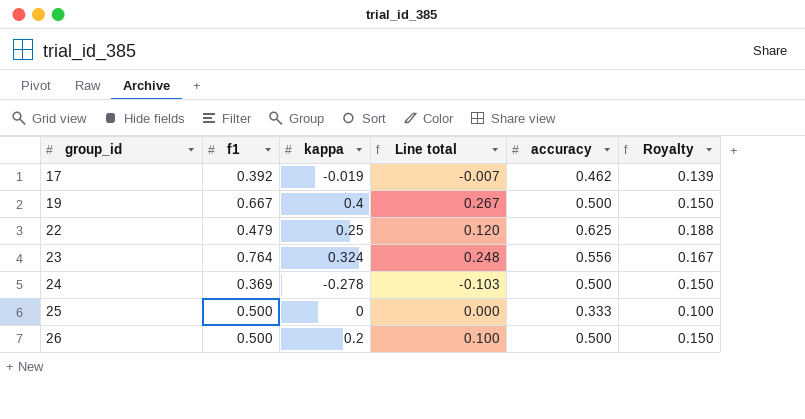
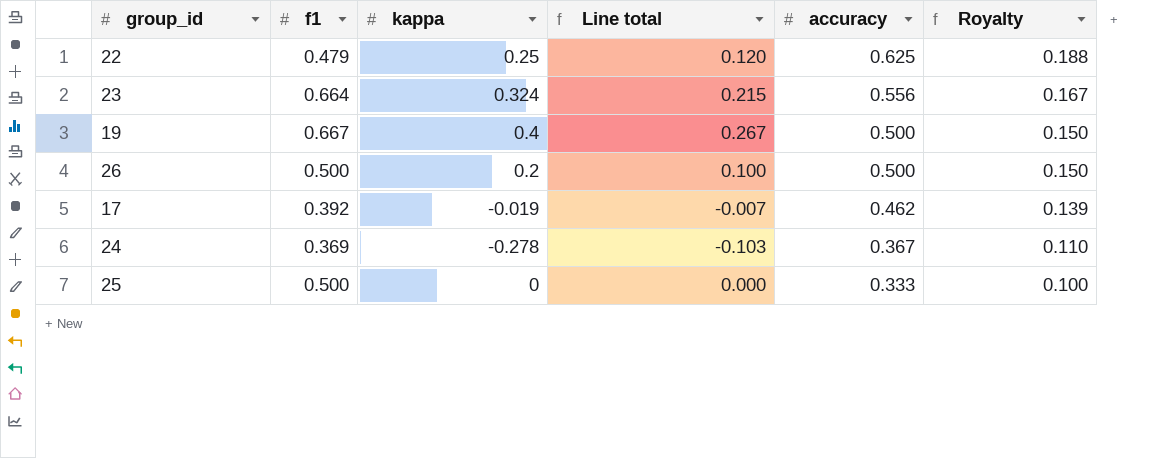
row order: group_id ascending -> accuracy descending
23 | f1: 0.764 -> 0.664
23 | Line total: 0.248 -> 0.215
24 | accuracy: 0.500 -> 0.367
24 | Royalty: 0.150 -> 0.110

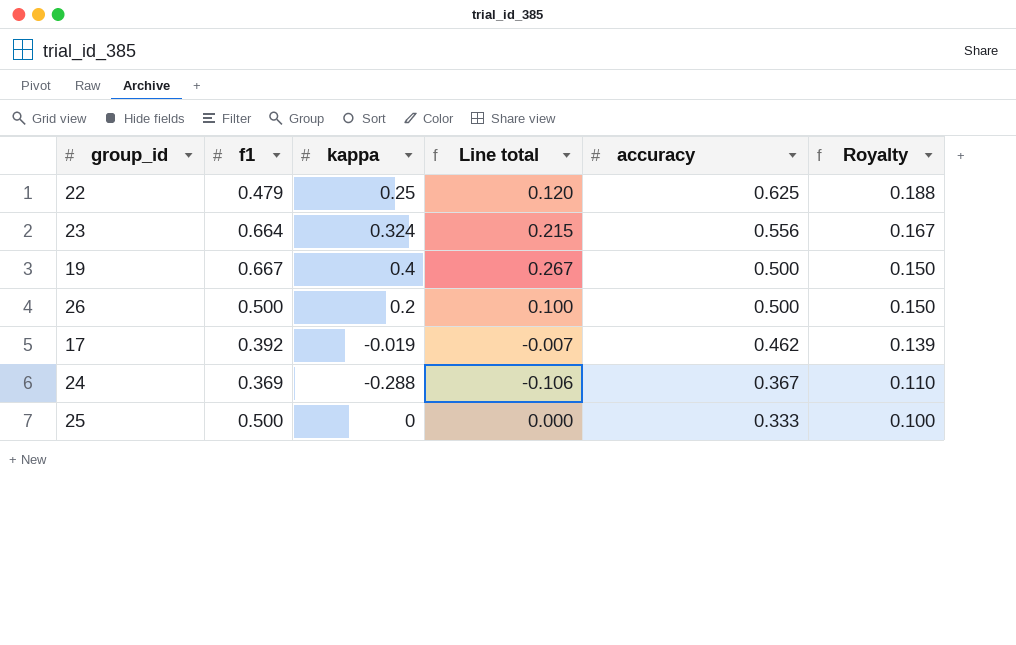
24 | kappa: -0.278 -> -0.288
24 | Line total: -0.103 -> -0.106

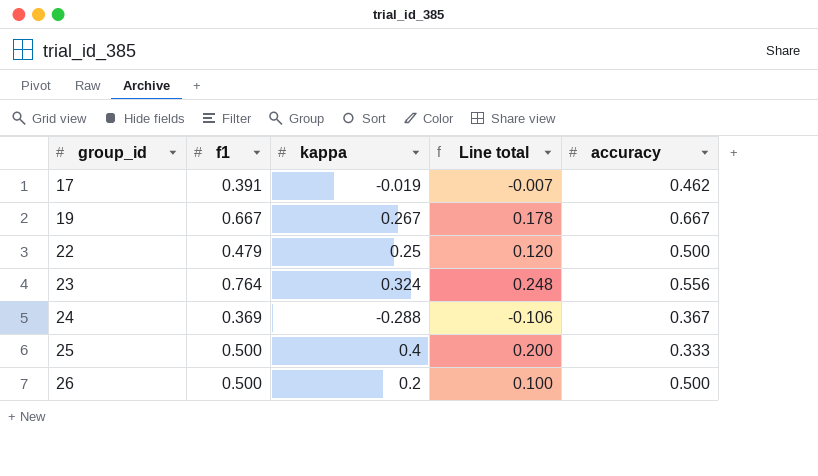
row order: accuracy descending -> group_id ascending
column Royalty | formula: [accuracy] * 0.3 -> none
17 | f1: 0.392 -> 0.391
19 | kappa: 0.4 -> 0.267
19 | Line total: 0.267 -> 0.178
19 | accuracy: 0.500 -> 0.667
22 | accuracy: 0.625 -> 0.500
23 | f1: 0.664 -> 0.764
23 | Line total: 0.215 -> 0.248
25 | kappa: 0 -> 0.4
25 | Line total: 0.000 -> 0.200

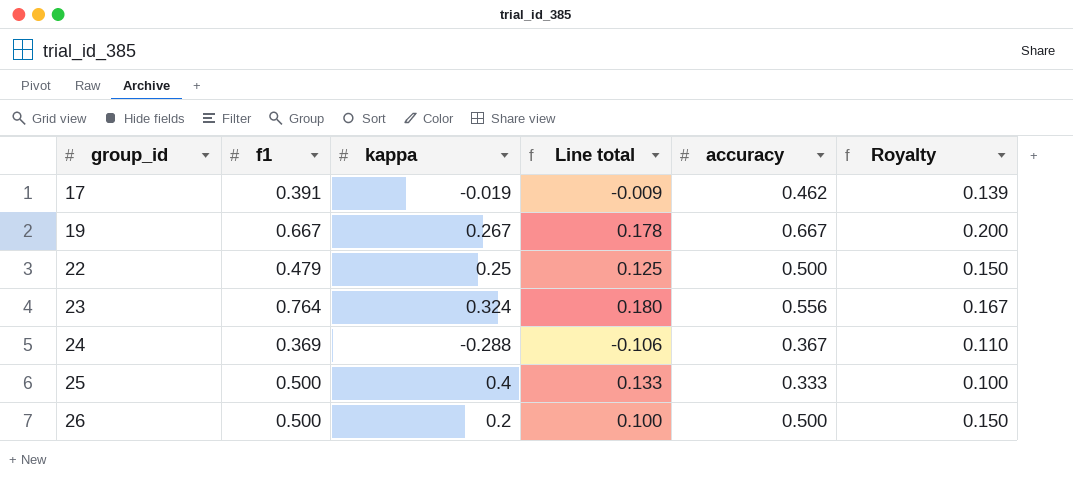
column Line total | formula: [f1] * [kappa] -> [kappa] * [accuracy]
column Royalty | formula: none -> [accuracy] * 0.3

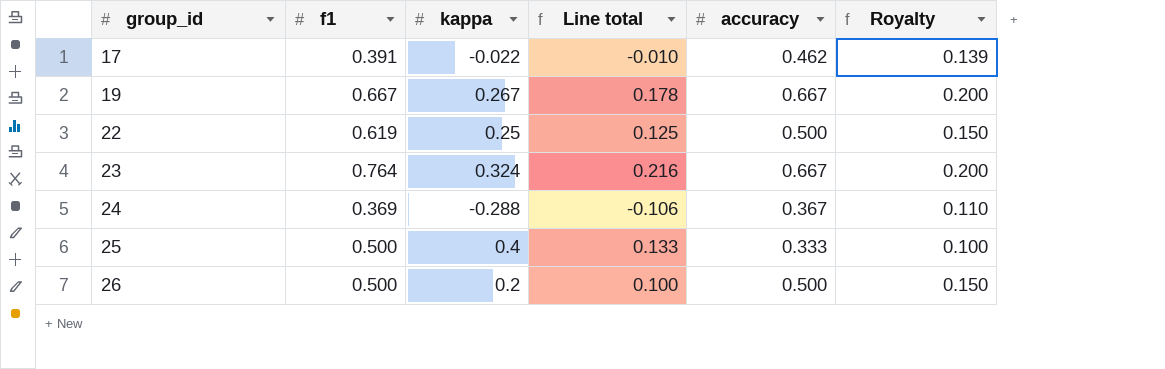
17 | kappa: -0.019 -> -0.022
17 | Line total: -0.009 -> -0.010
22 | f1: 0.479 -> 0.619
23 | Line total: 0.180 -> 0.216
23 | accuracy: 0.556 -> 0.667
23 | Royalty: 0.167 -> 0.200

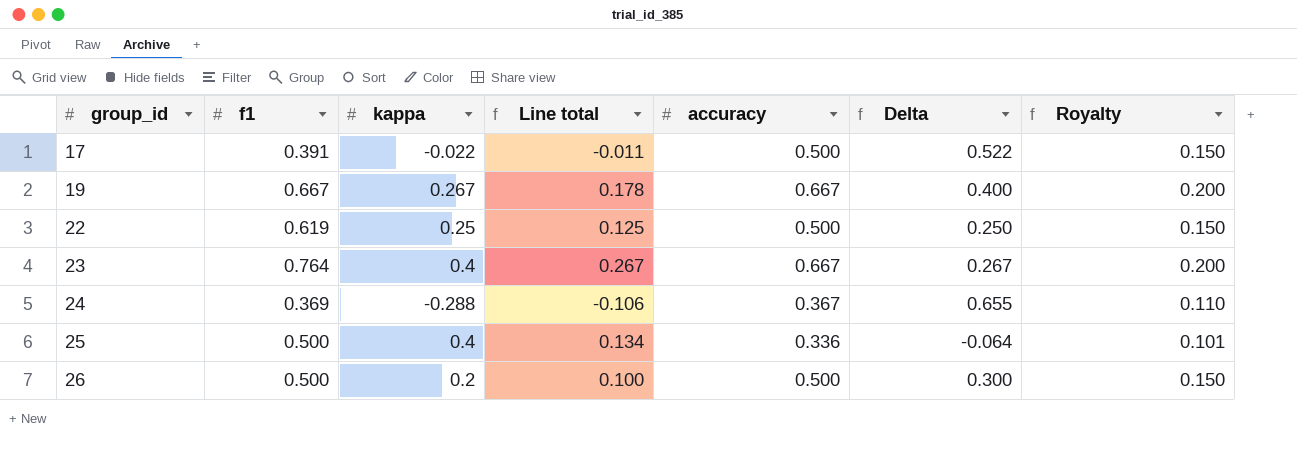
column Delta | formula: none -> [accuracy] - [kappa]
17 | Line total: -0.010 -> -0.011
17 | accuracy: 0.462 -> 0.500
17 | Royalty: 0.139 -> 0.150
23 | kappa: 0.324 -> 0.4
23 | Line total: 0.216 -> 0.267
25 | Line total: 0.133 -> 0.134
25 | accuracy: 0.333 -> 0.336
25 | Royalty: 0.100 -> 0.101

